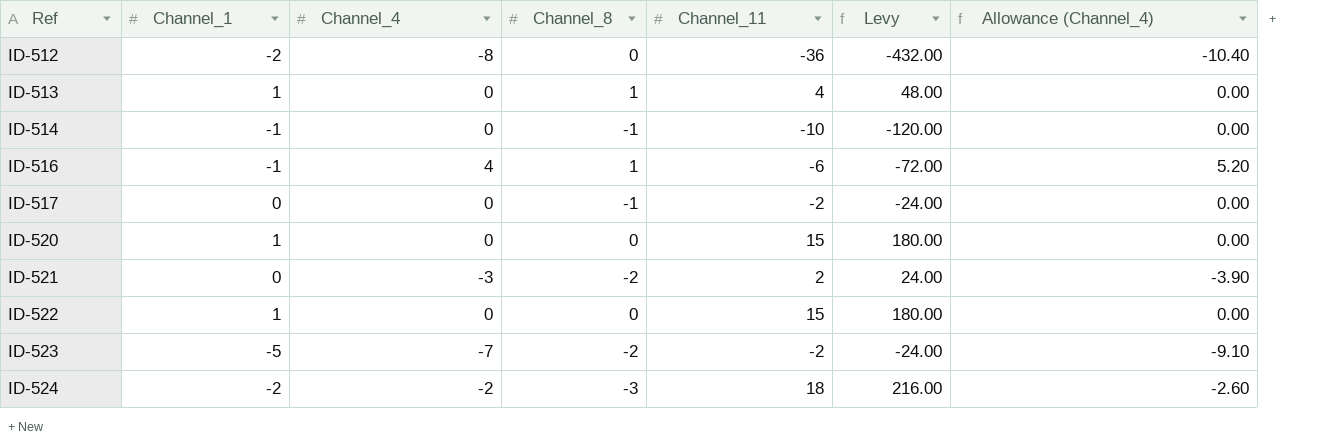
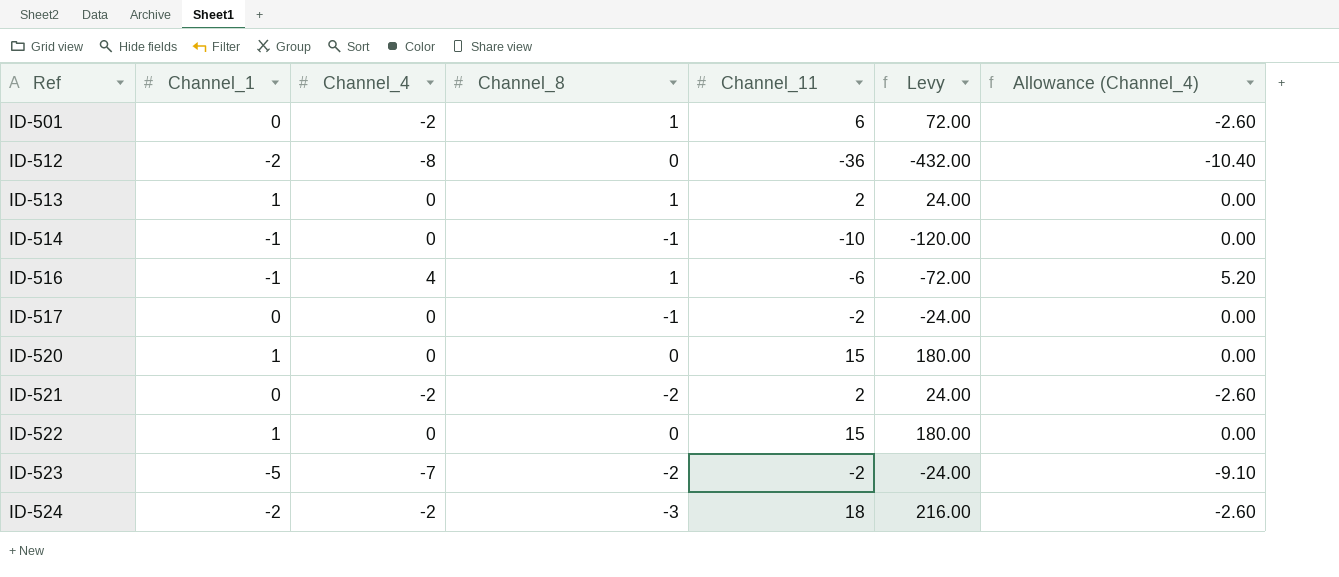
row ID-501: none -> 0 | -2 | 1 | 6 | 72.00 | -2.60
ID-513 | Channel_11: 4 -> 2
ID-513 | Levy: 48.00 -> 24.00
ID-521 | Channel_4: -3 -> -2
ID-521 | Allowance (Channel_4): -3.90 -> -2.60

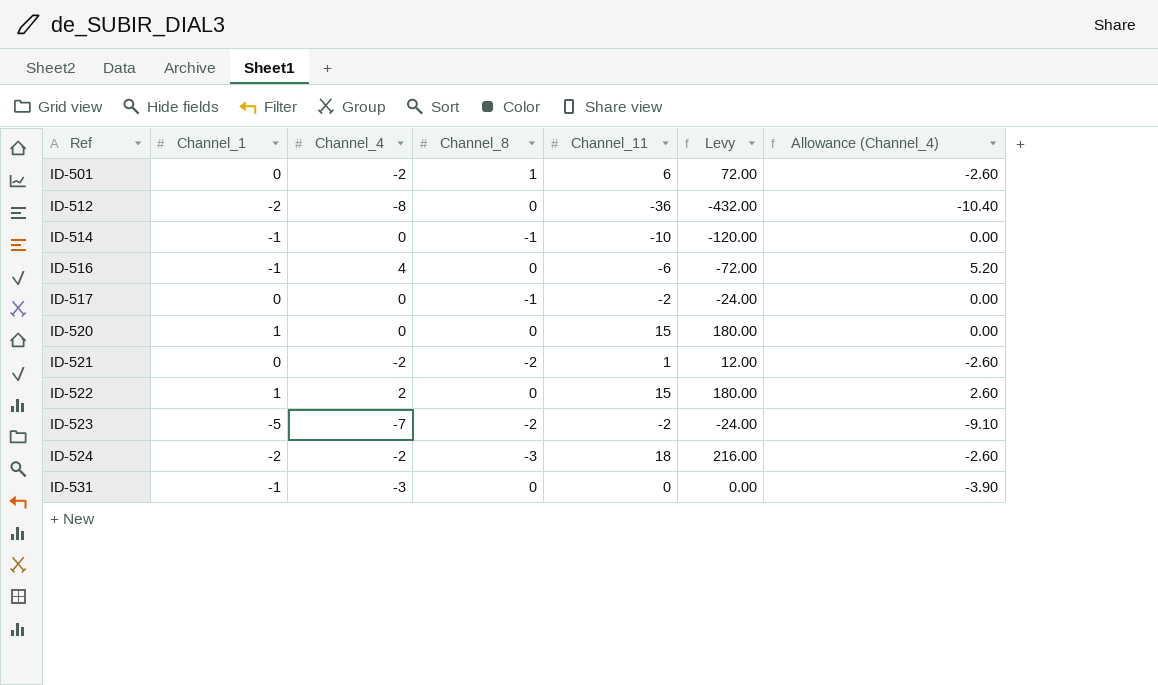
row ID-513: 1 | 0 | 1 | 2 | 24.00 | 0.00 -> none
ID-516 | Channel_8: 1 -> 0
ID-521 | Channel_11: 2 -> 1
ID-521 | Levy: 24.00 -> 12.00
ID-522 | Channel_4: 0 -> 2
ID-522 | Allowance (Channel_4): 0.00 -> 2.60
row ID-531: none -> -1 | -3 | 0 | 0 | 0.00 | -3.90

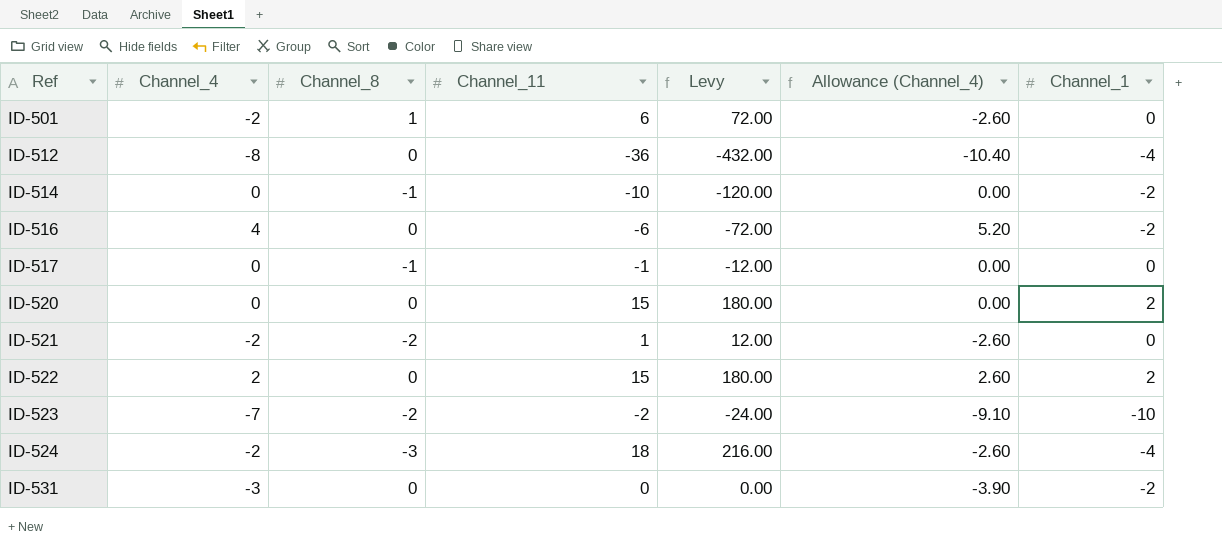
column Channel_1 | position: 2 -> 7
ID-512 | Channel_1: -2 -> -4
ID-514 | Channel_1: -1 -> -2
ID-516 | Channel_1: -1 -> -2
ID-517 | Channel_11: -2 -> -1
ID-517 | Levy: -24.00 -> -12.00
ID-520 | Channel_1: 1 -> 2
ID-522 | Channel_1: 1 -> 2
ID-523 | Channel_1: -5 -> -10
ID-524 | Channel_1: -2 -> -4
ID-531 | Channel_1: -1 -> -2

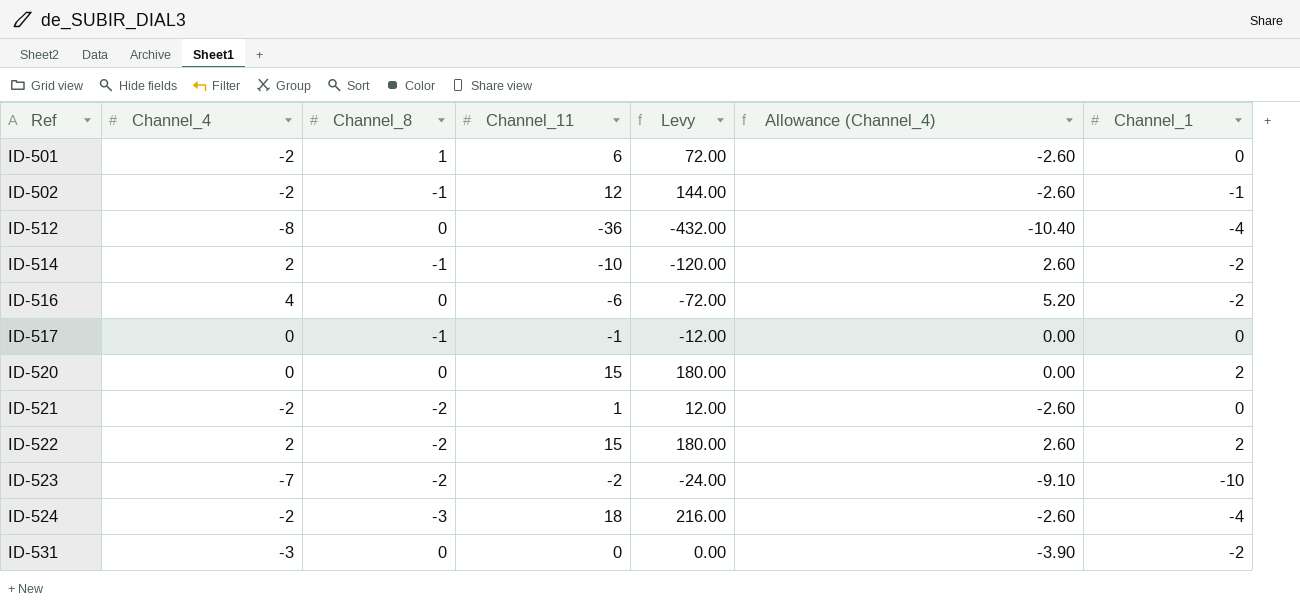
row ID-502: none -> -2 | -1 | 12 | 144.00 | -2.60 | -1
ID-514 | Channel_4: 0 -> 2
ID-514 | Allowance (Channel_4): 0.00 -> 2.60
ID-522 | Channel_8: 0 -> -2

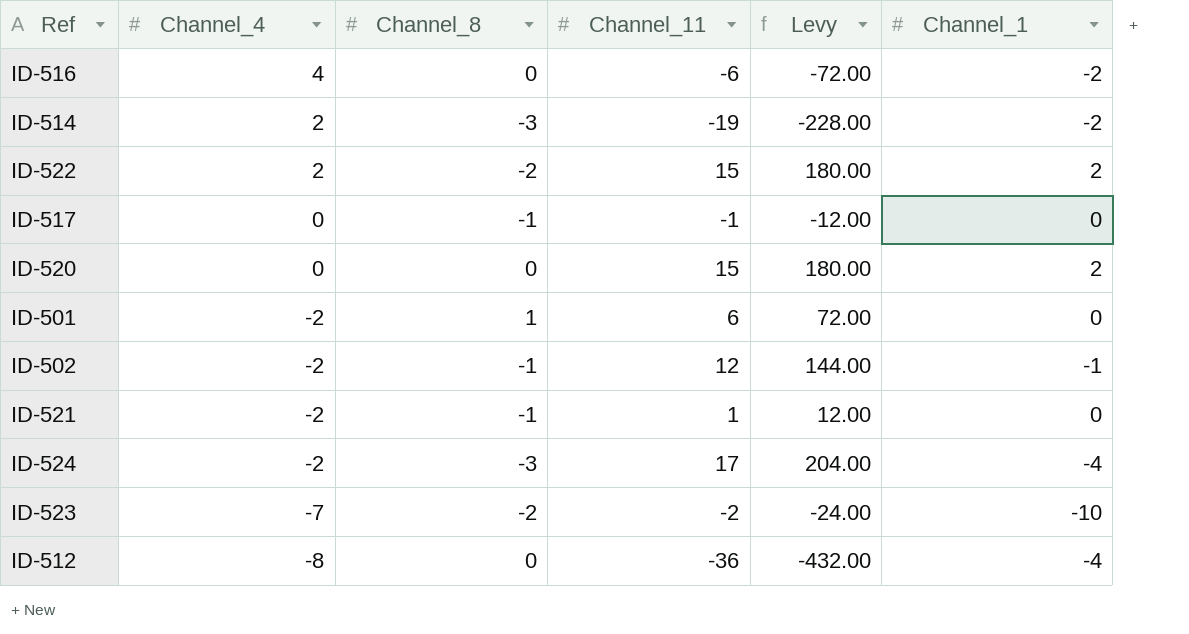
row order: Ref ascending -> Channel_4 descending
column Allowance (Channel_4) | formula: [Channel_4] * 1.3 -> none
row ID-531: -3 | 0 | 0 | 0.00 | -3.90 | -2 -> none
ID-514 | Channel_8: -1 -> -3
ID-514 | Channel_11: -10 -> -19
ID-514 | Levy: -120.00 -> -228.00
ID-521 | Channel_8: -2 -> -1
ID-524 | Channel_11: 18 -> 17
ID-524 | Levy: 216.00 -> 204.00

